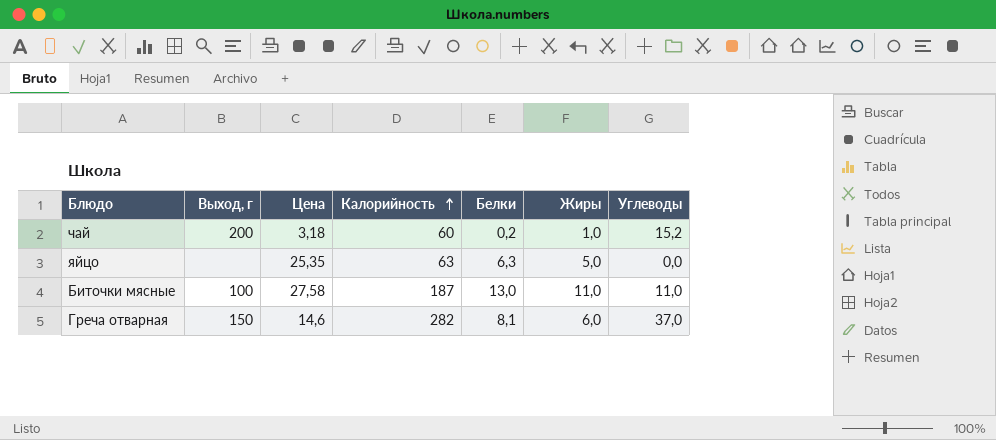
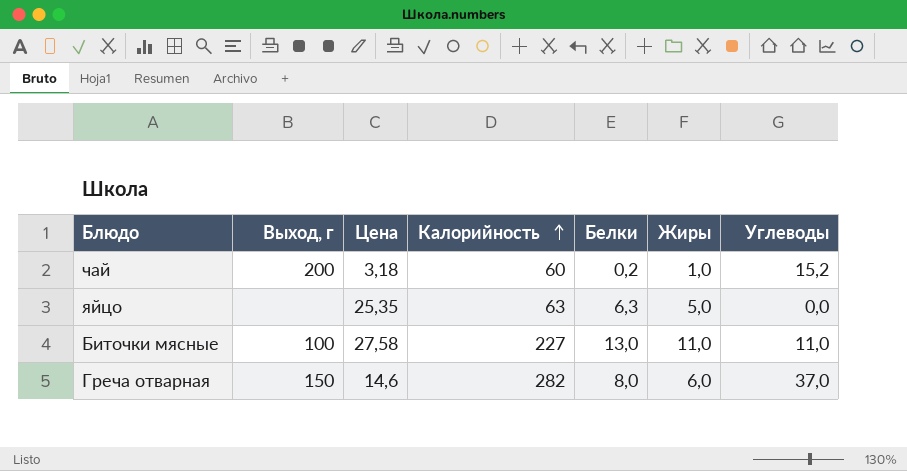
Биточки мясные | Калорийность: 187 -> 227
Греча отварная | Белки: 8,1 -> 8,0

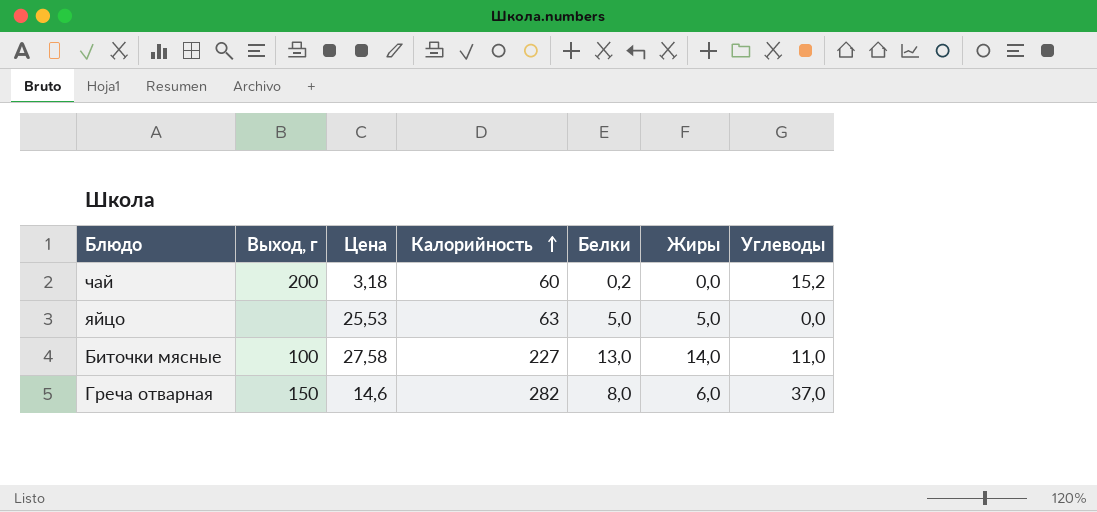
чай | Жиры: 1,0 -> 0,0
яйцо | Цена: 25,35 -> 25,53
яйцо | Белки: 6,3 -> 5,0
Биточки мясные | Жиры: 11,0 -> 14,0

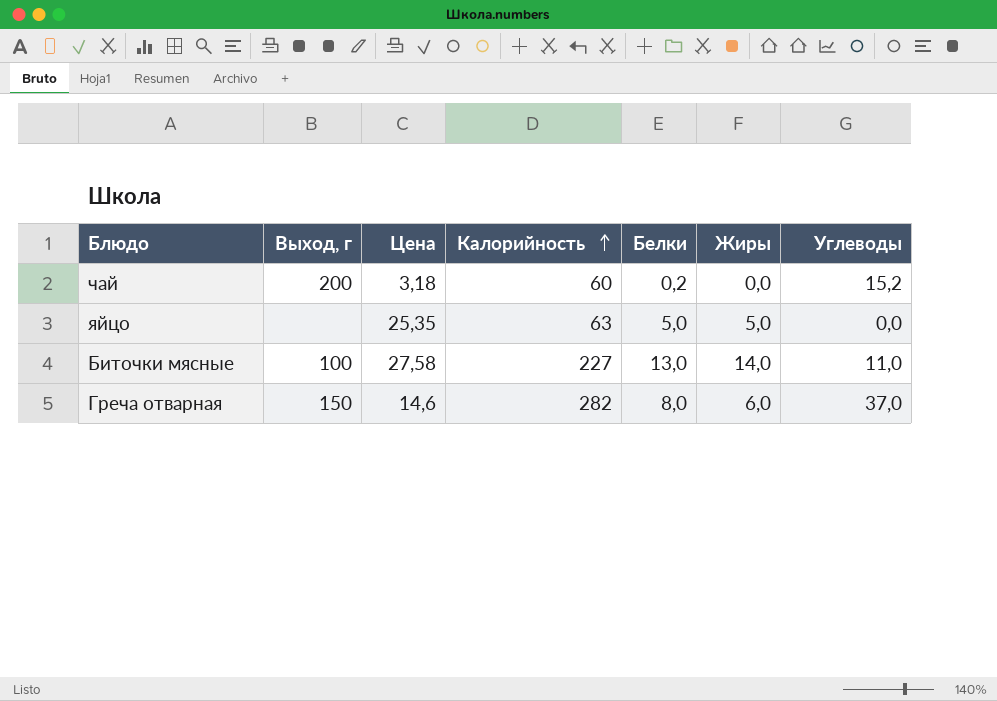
яйцо | Цена: 25,53 -> 25,35

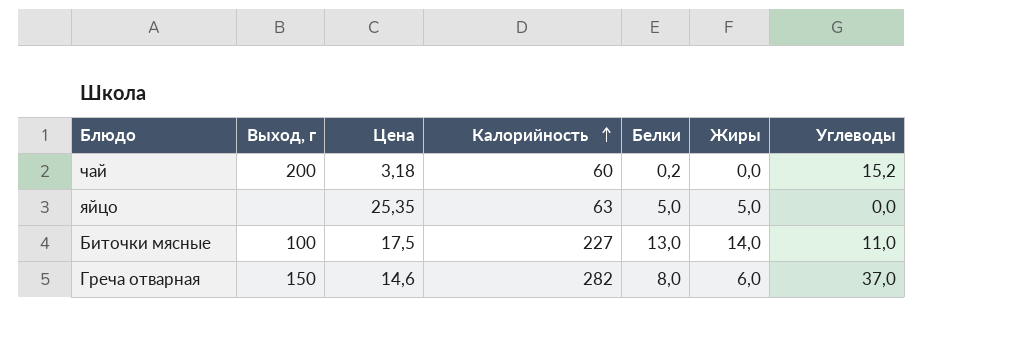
Биточки мясные | Цена: 27,58 -> 17,5

